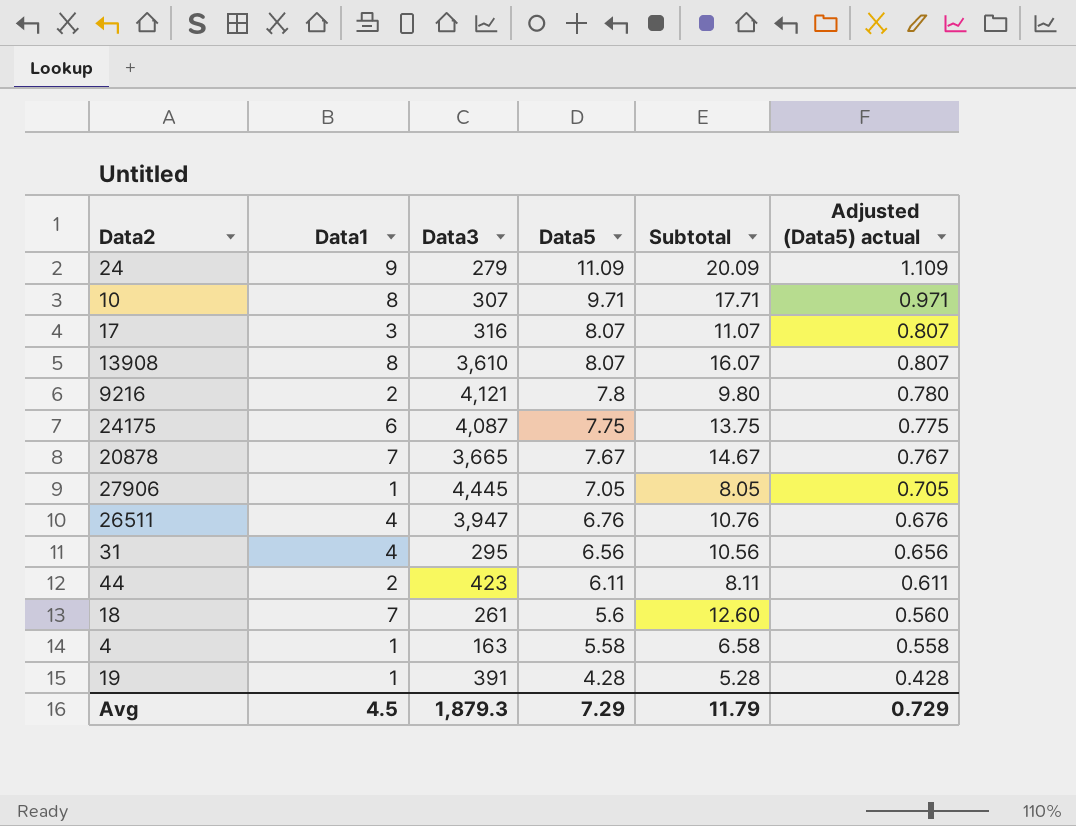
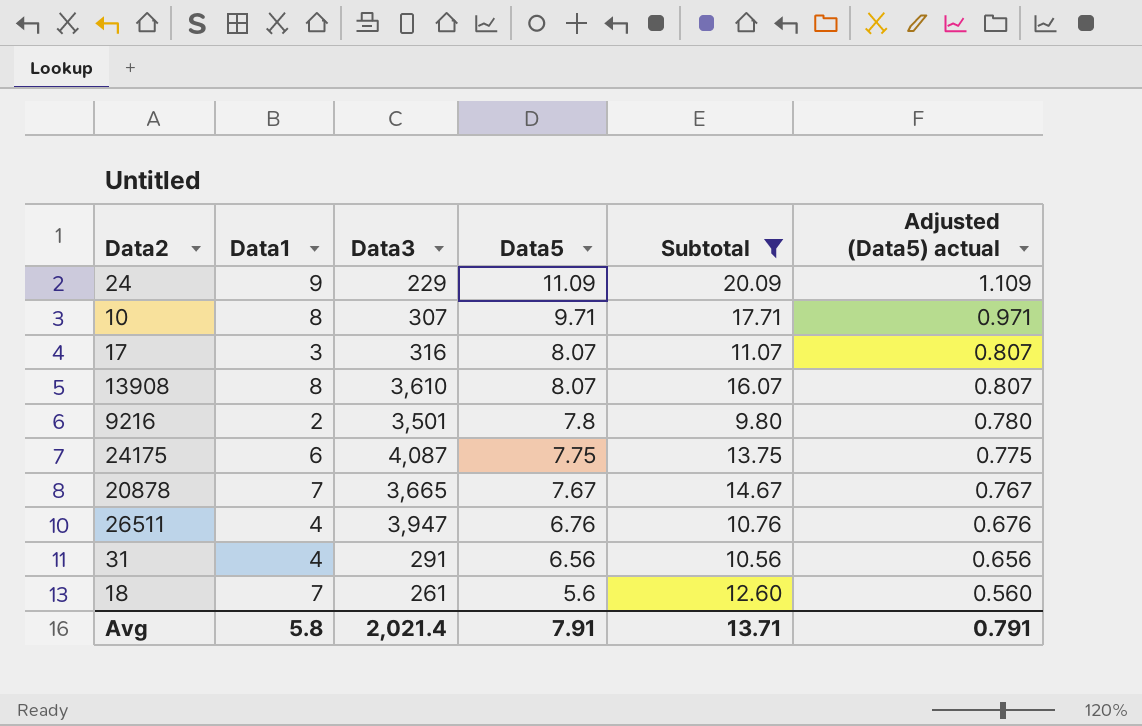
filter: none -> Subtotal >= 9.80
24 | Data3: 279 -> 229
9216 | Data3: 4,121 -> 3,501
31 | Data3: 295 -> 291
Avg | Data1: 4.5 -> 5.8
Avg | Data3: 1,879.3 -> 2,021.4
Avg | Data5: 7.29 -> 7.91
Avg | Subtotal: 11.79 -> 13.71
Avg | Adjusted (Data5) actual: 0.729 -> 0.791

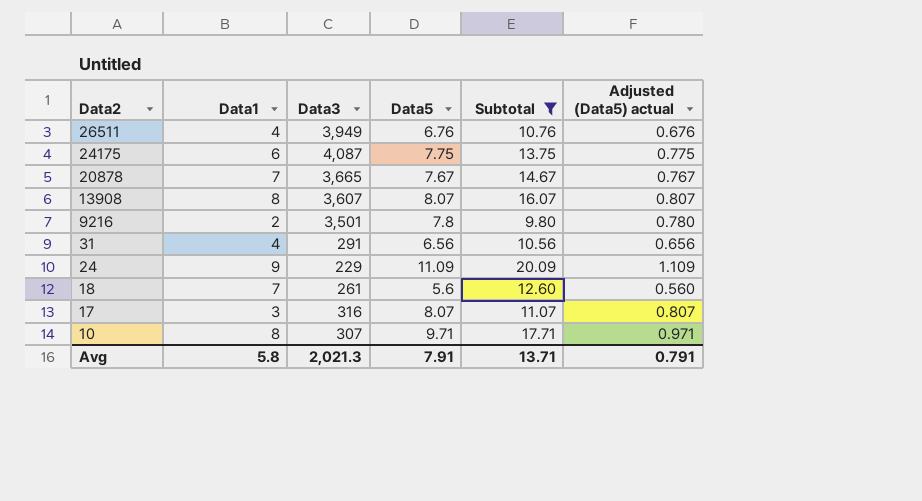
row order: Data5 descending -> Data2 descending
26511 | Data3: 3,947 -> 3,949
13908 | Data3: 3,610 -> 3,607
Avg | Data3: 2,021.4 -> 2,021.3

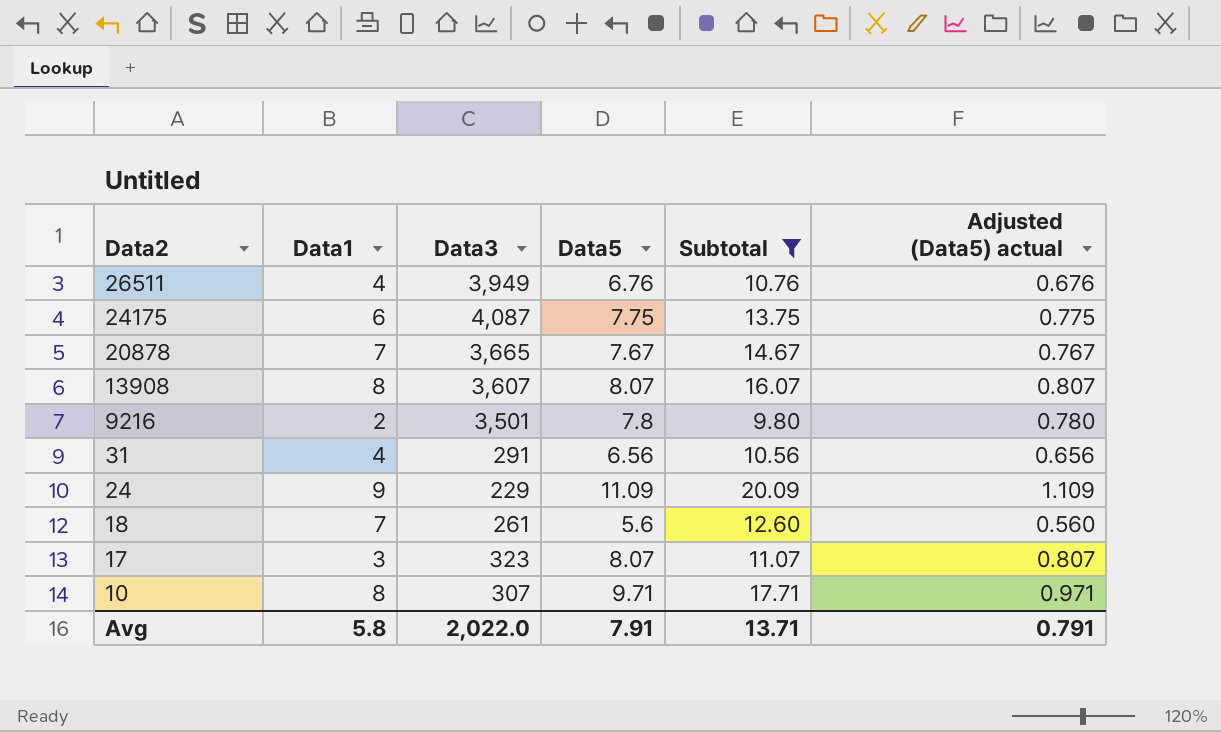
17 | Data3: 316 -> 323
Avg | Data3: 2,021.3 -> 2,022.0

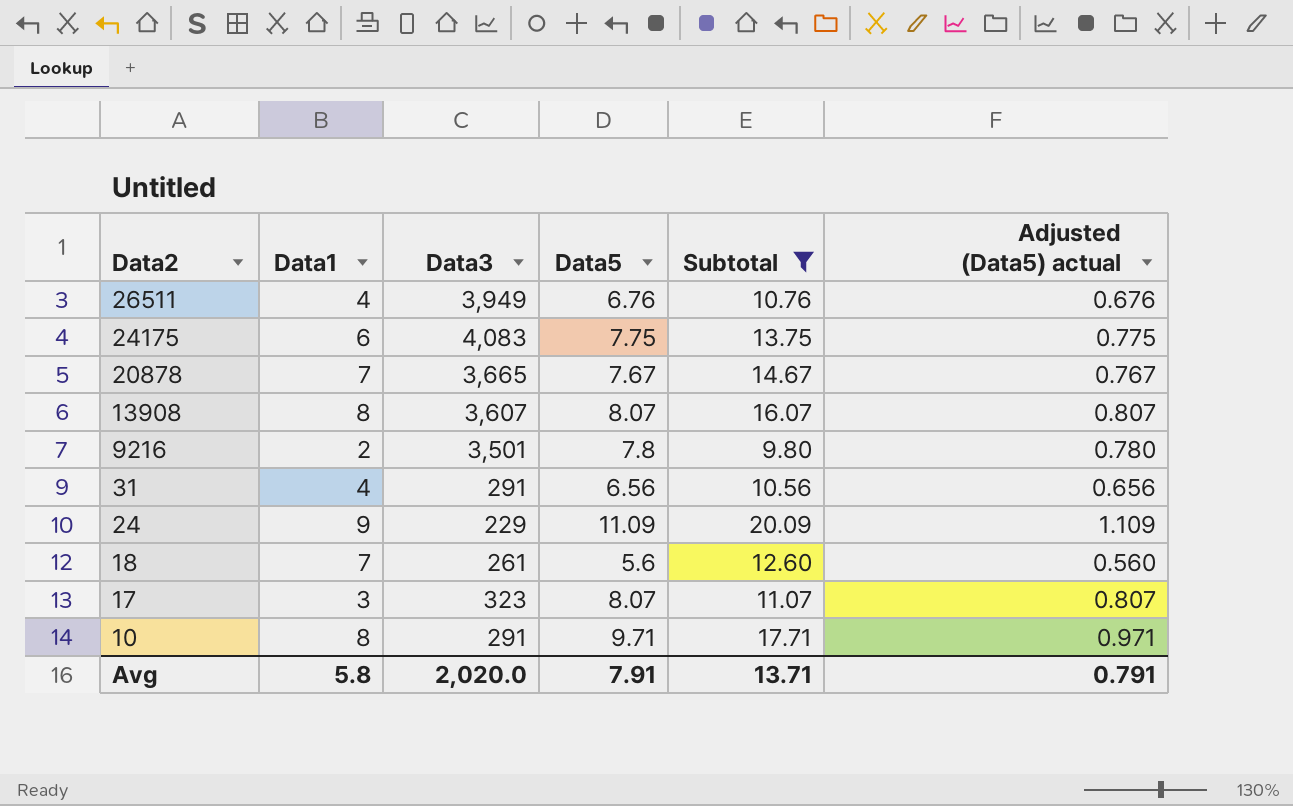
24175 | Data3: 4,087 -> 4,083
10 | Data3: 307 -> 291
Avg | Data3: 2,022.0 -> 2,020.0

